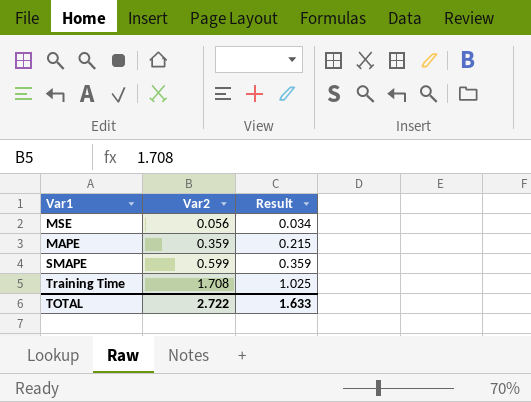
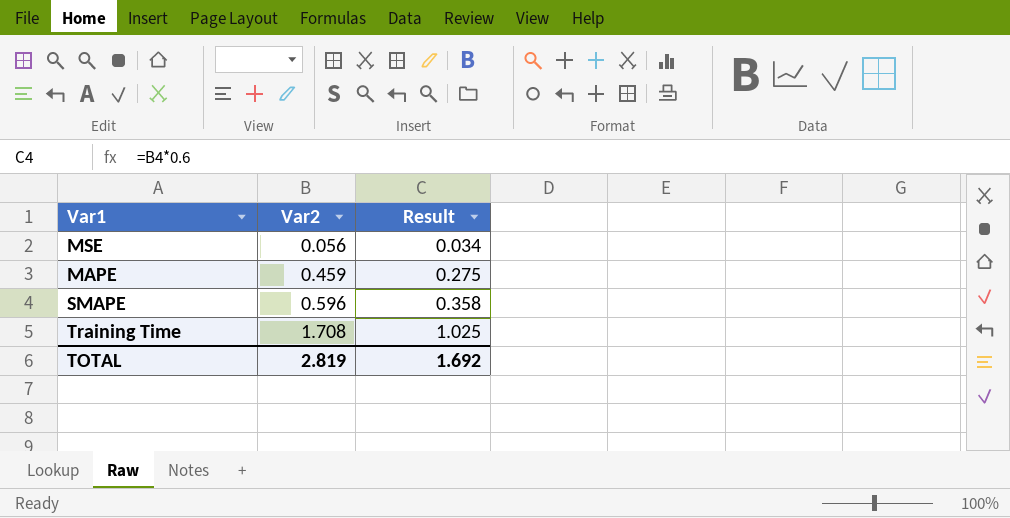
MAPE | Var2: 0.359 -> 0.459
MAPE | Result: 0.215 -> 0.275
SMAPE | Var2: 0.599 -> 0.596
SMAPE | Result: 0.359 -> 0.358
TOTAL | Var2: 2.722 -> 2.819
TOTAL | Result: 1.633 -> 1.692

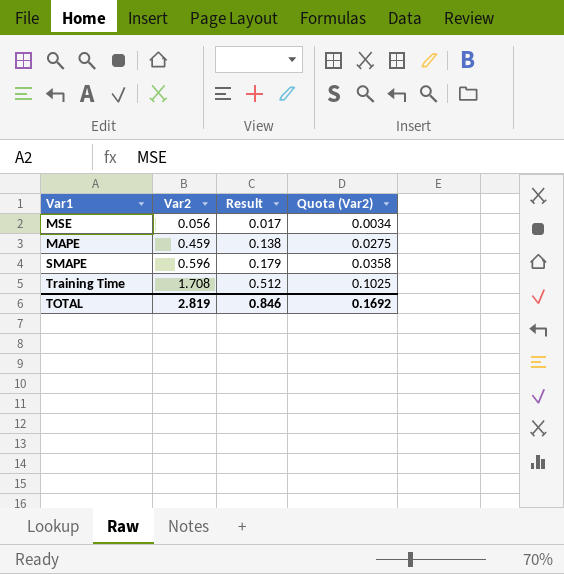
column Result | formula: [Var2] * 0.6 -> [Var2] * 0.3
column Quota (Var2) | formula: none -> [Var2] * 0.06
TOTAL | Result: 1.692 -> 0.846

